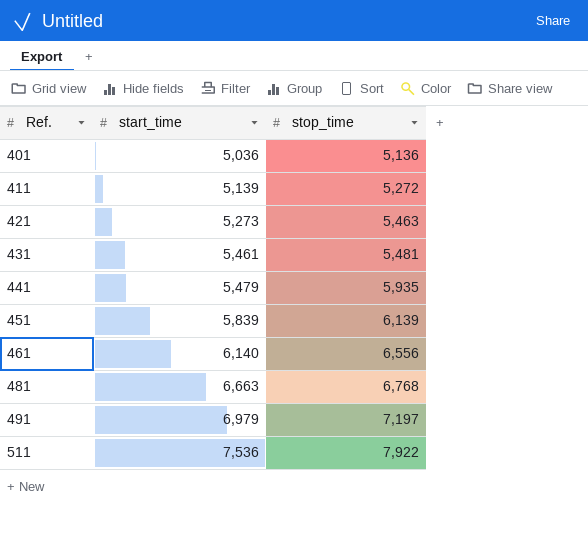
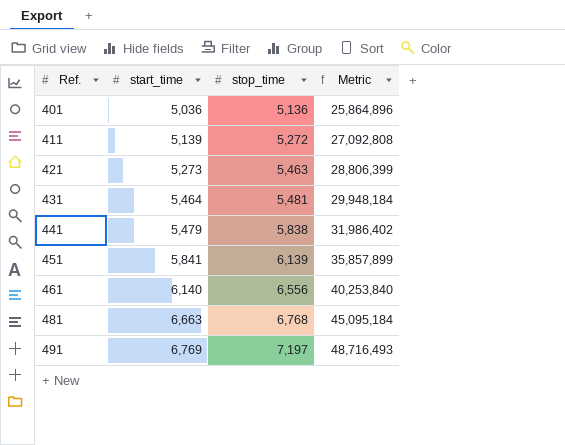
column Metric | formula: none -> [start_time] * [stop_time]
row 511: 7,536 | 7,922 -> none
431 | start_time: 5,461 -> 5,464
441 | stop_time: 5,935 -> 5,838
451 | start_time: 5,839 -> 5,841
491 | start_time: 6,979 -> 6,769

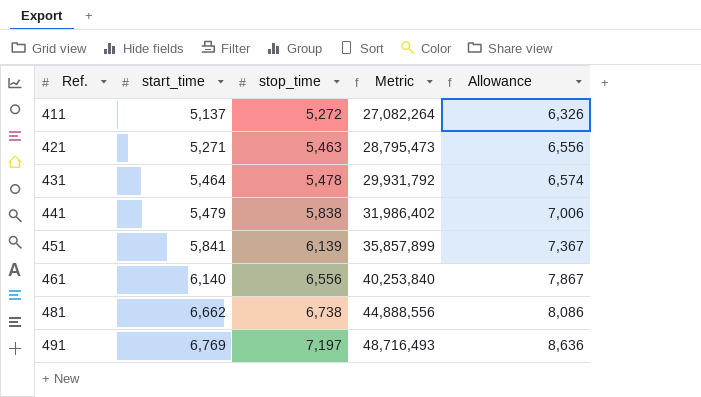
column Allowance | formula: none -> [stop_time] * 1.2
row 401: 5,036 | 5,136 | 25,864,896 -> none
411 | start_time: 5,139 -> 5,137
411 | Metric: 27,092,808 -> 27,082,264
421 | start_time: 5,273 -> 5,271
421 | Metric: 28,806,399 -> 28,795,473
431 | stop_time: 5,481 -> 5,478
431 | Metric: 29,948,184 -> 29,931,792
481 | start_time: 6,663 -> 6,662
481 | stop_time: 6,768 -> 6,738
481 | Metric: 45,095,184 -> 44,888,556

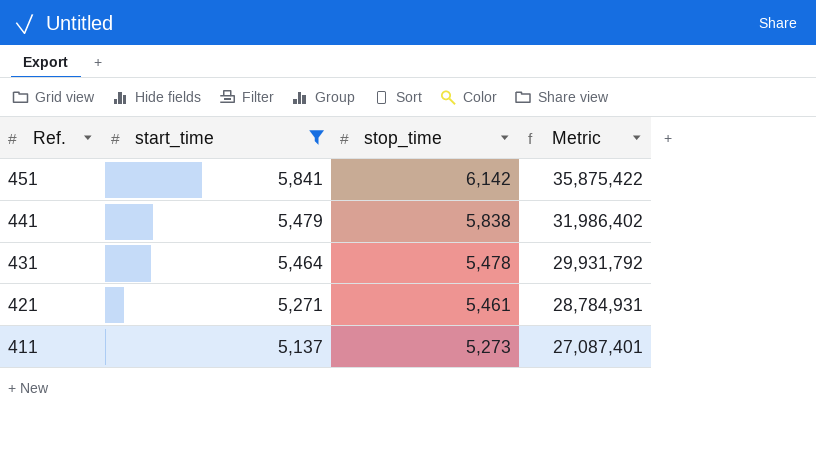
filter: none -> start_time <= 5,841
row order: Ref. ascending -> Ref. descending
column Allowance | formula: [stop_time] * 1.2 -> none
451 | stop_time: 6,139 -> 6,142
451 | Metric: 35,857,899 -> 35,875,422
421 | stop_time: 5,463 -> 5,461
421 | Metric: 28,795,473 -> 28,784,931
411 | stop_time: 5,272 -> 5,273
411 | Metric: 27,082,264 -> 27,087,401

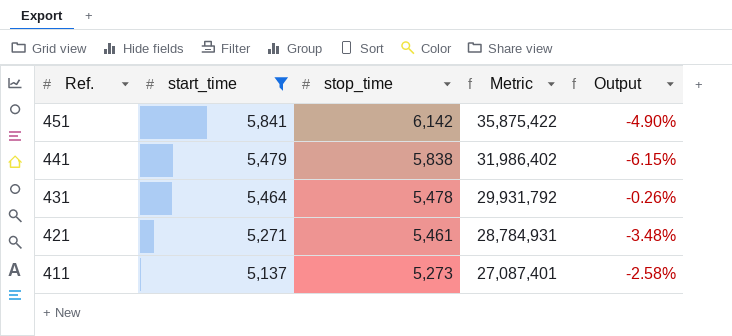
column Output | formula: none -> ([start_time] - [stop_time]) / [stop_time]

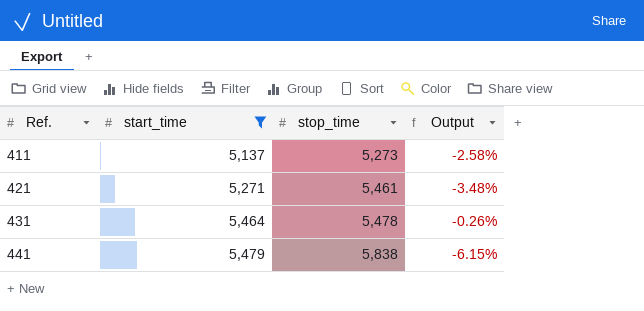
row order: Ref. descending -> Ref. ascending
column Metric | formula: [start_time] * [stop_time] -> none
row 451: 5,841 | 6,142 | 35,875,422 | -4.90% -> none

